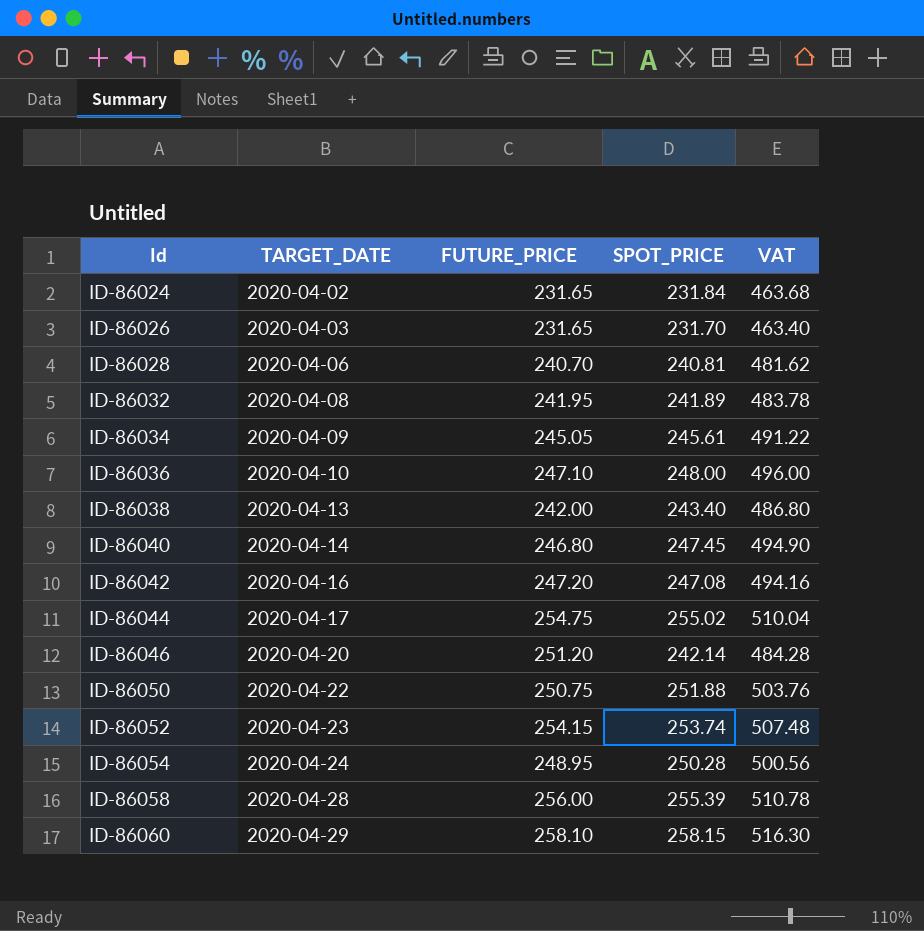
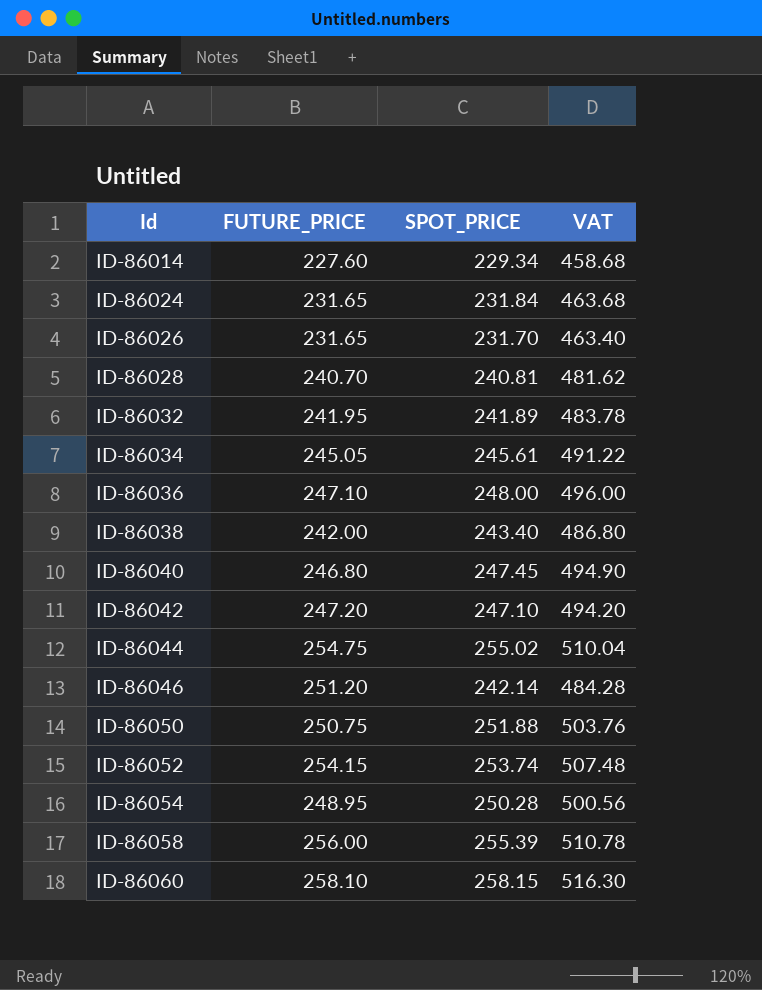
column TARGET_DATE | position: 2 -> none
row ID-86014: none -> 227.60 | 229.34 | 458.68
ID-86042 | SPOT_PRICE: 247.08 -> 247.10
ID-86042 | VAT: 494.16 -> 494.20

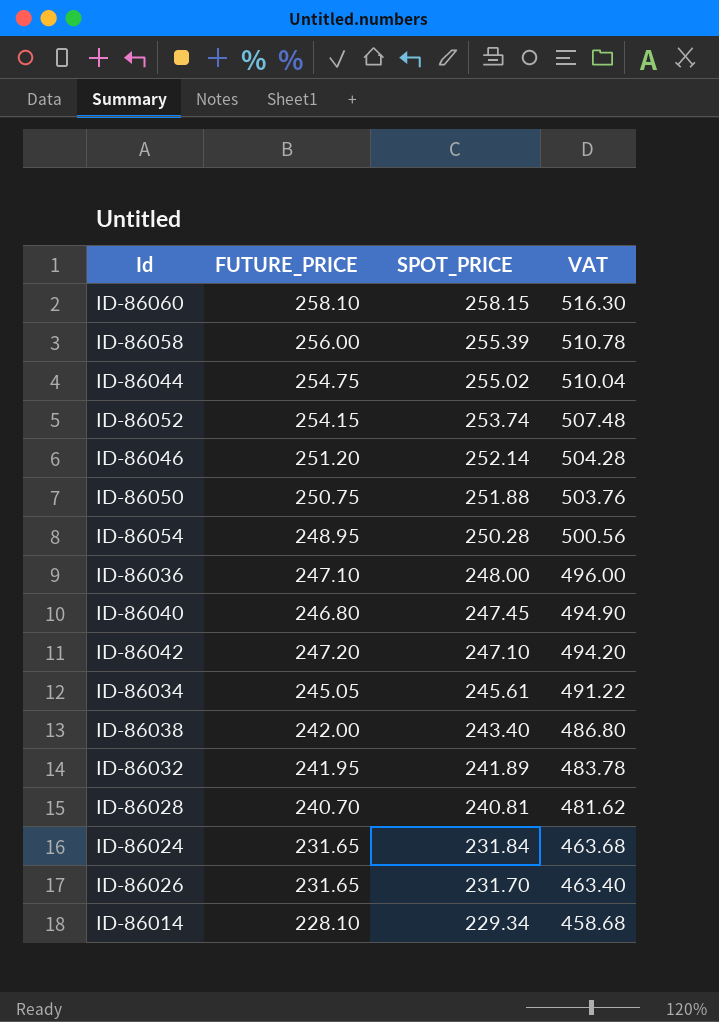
row order: Id ascending -> SPOT_PRICE descending
ID-86046 | SPOT_PRICE: 242.14 -> 252.14
ID-86046 | VAT: 484.28 -> 504.28
ID-86014 | FUTURE_PRICE: 227.60 -> 228.10

